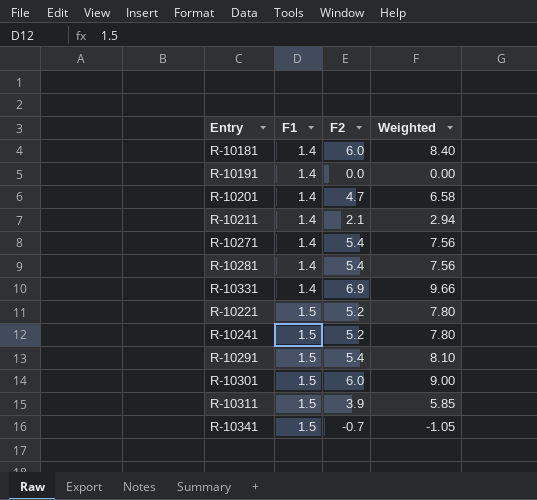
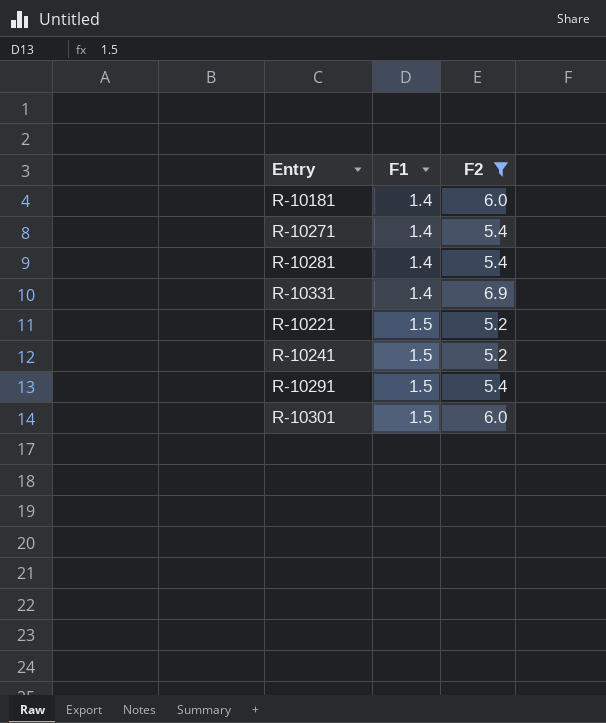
filter: none -> F2 >= 5.2
column Weighted | formula: [F1] * [F2] -> none

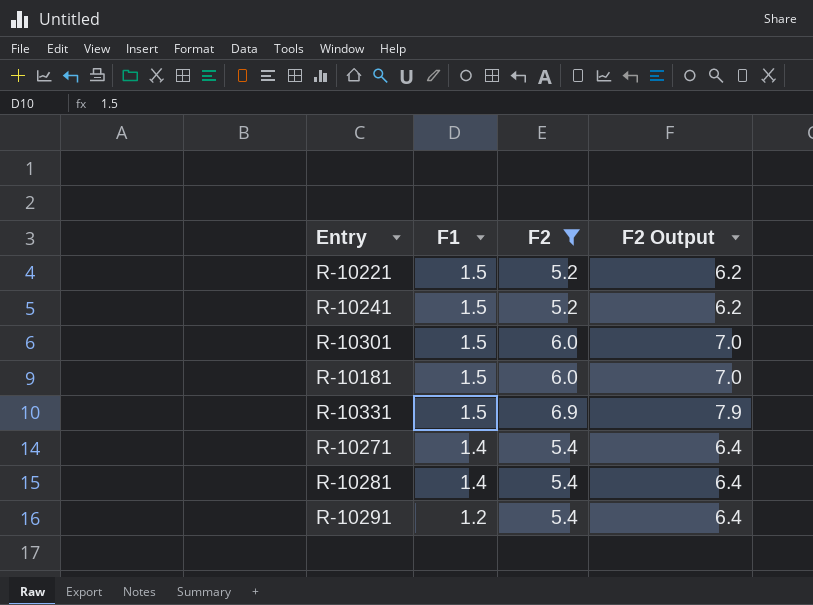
row order: F1 ascending -> F1 descending
column F2 Output | formula: none -> [F2] + 1
R-10181 | F1: 1.4 -> 1.5
R-10331 | F1: 1.4 -> 1.5
R-10291 | F1: 1.5 -> 1.2

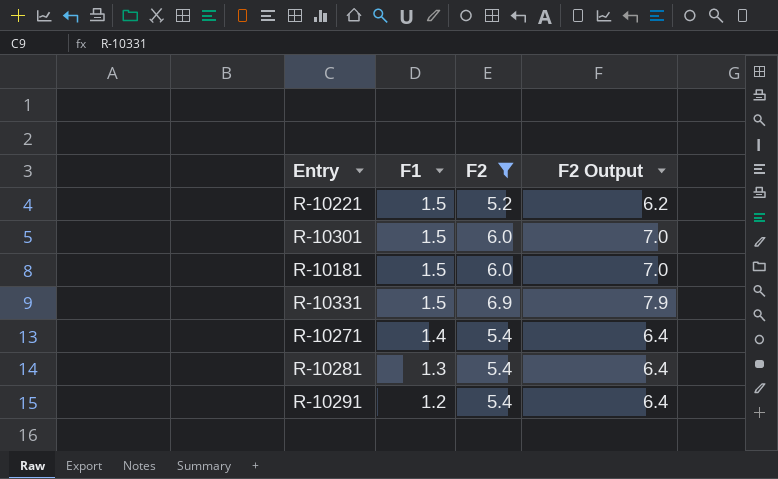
row R-10241: 1.5 | 5.2 | 6.2 -> none
R-10281 | F1: 1.4 -> 1.3

